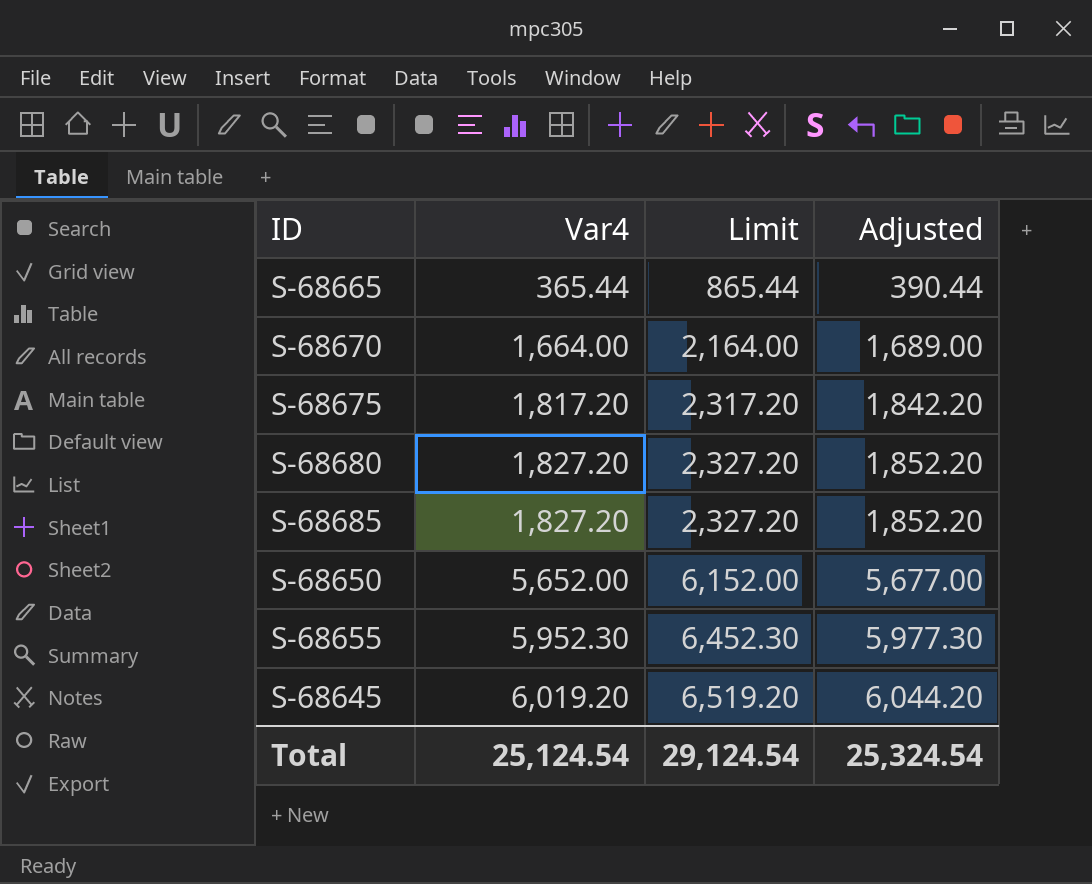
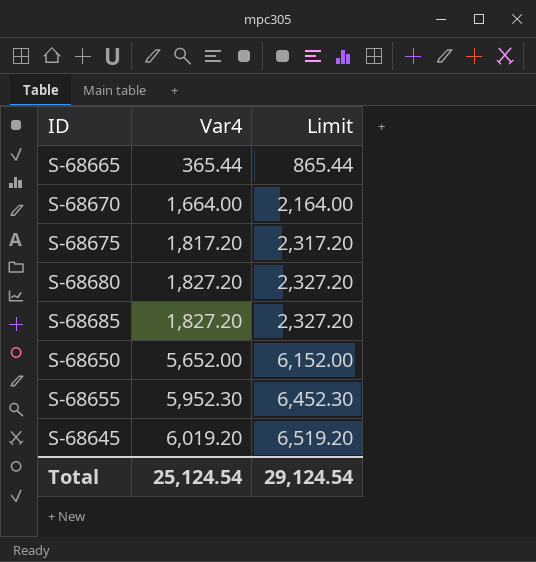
column Adjusted | formula: [Var4] + 25 -> none

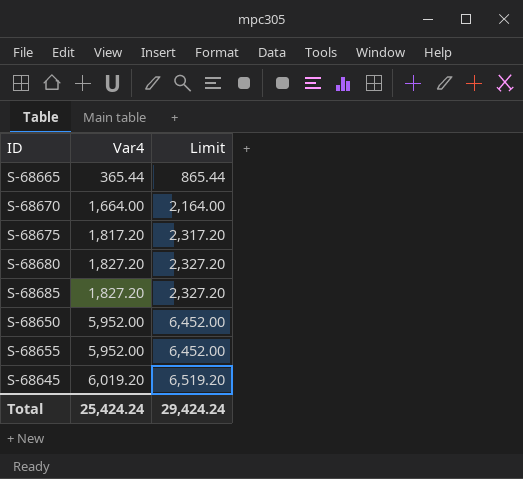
S-68650 | Var4: 5,652.00 -> 5,952.00
S-68650 | Limit: 6,152.00 -> 6,452.00
S-68655 | Var4: 5,952.30 -> 5,952.00
S-68655 | Limit: 6,452.30 -> 6,452.00
Total | Var4: 25,124.54 -> 25,424.24
Total | Limit: 29,124.54 -> 29,424.24

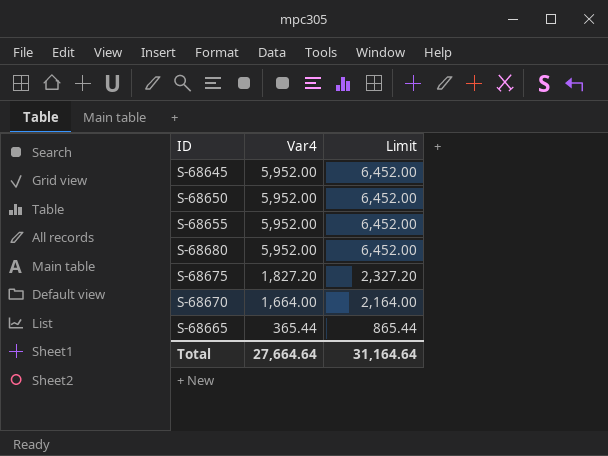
row order: Var4 ascending -> Var4 descending
row S-68685: 1,827.20 | 2,327.20 -> none
S-68645 | Var4: 6,019.20 -> 5,952.00
S-68645 | Limit: 6,519.20 -> 6,452.00
S-68680 | Var4: 1,827.20 -> 5,952.00
S-68680 | Limit: 2,327.20 -> 6,452.00
S-68675 | Var4: 1,817.20 -> 1,827.20
S-68675 | Limit: 2,317.20 -> 2,327.20
Total | Var4: 25,424.24 -> 27,664.64
Total | Limit: 29,424.24 -> 31,164.64

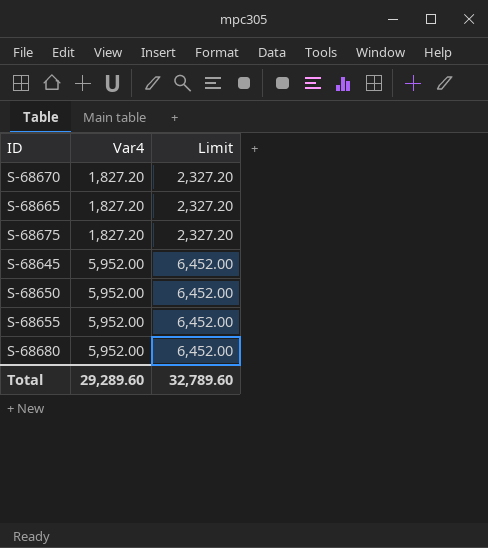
row order: Var4 descending -> Var4 ascending
S-68670 | Var4: 1,664.00 -> 1,827.20
S-68670 | Limit: 2,164.00 -> 2,327.20
S-68665 | Var4: 365.44 -> 1,827.20
S-68665 | Limit: 865.44 -> 2,327.20
Total | Var4: 27,664.64 -> 29,289.60
Total | Limit: 31,164.64 -> 32,789.60

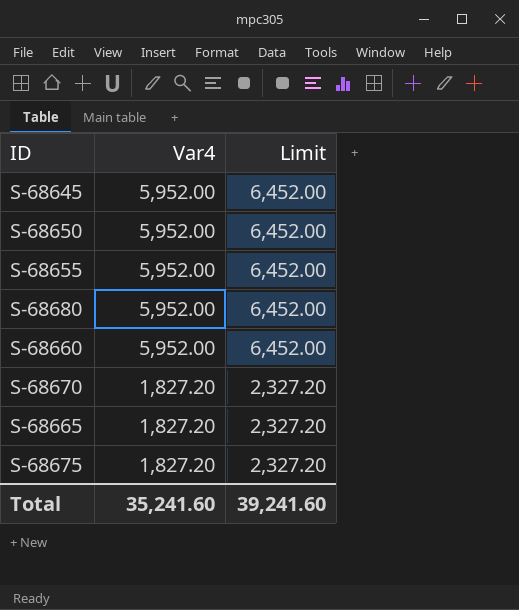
row order: Var4 ascending -> Var4 descending
row S-68660: none -> 5,952.00 | 6,452.00
Total | Var4: 29,289.60 -> 35,241.60
Total | Limit: 32,789.60 -> 39,241.60

